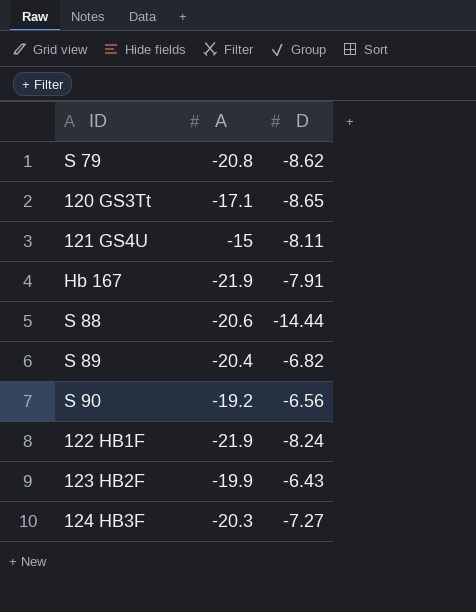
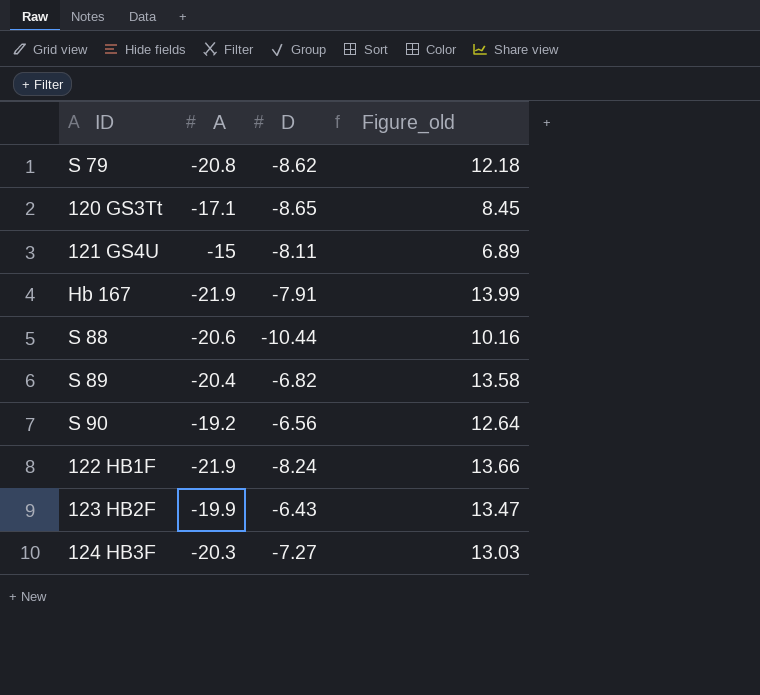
column Figure_old | formula: none -> [D] - [A]
S 88 | D: -14.44 -> -10.44

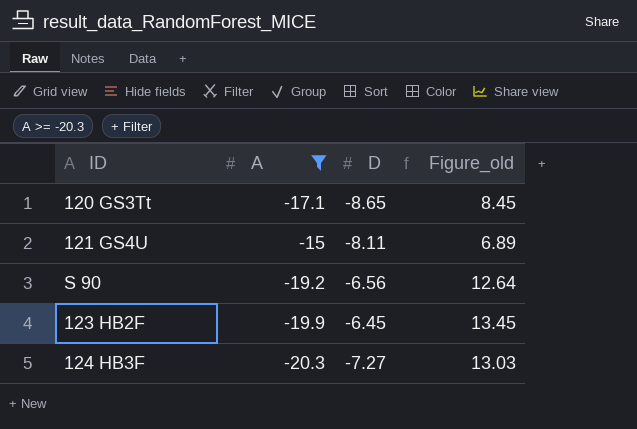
filter: none -> A >= -20.3
123 HB2F | D: -6.43 -> -6.45
123 HB2F | Figure_old: 13.47 -> 13.45

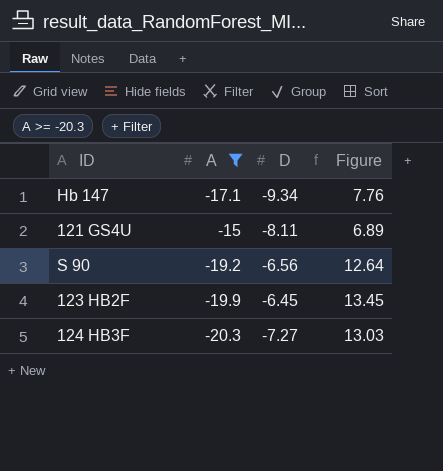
column name: Figure_old -> Figure
row 120 GS3Tt: -17.1 | -8.65 | 8.45 -> none
row Hb 147: none -> -17.1 | -9.34 | 7.76

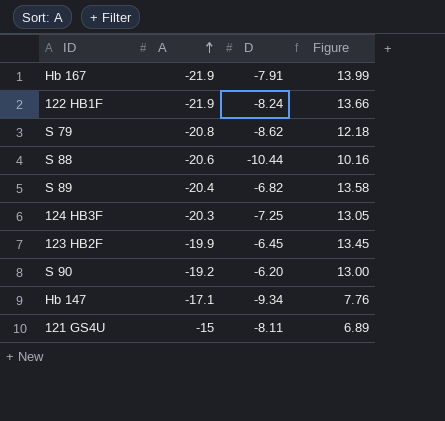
filter: A >= -20.3 -> none
row order: none -> A ascending
124 HB3F | D: -7.27 -> -7.25
124 HB3F | Figure: 13.03 -> 13.05
S 90 | D: -6.56 -> -6.20
S 90 | Figure: 12.64 -> 13.00

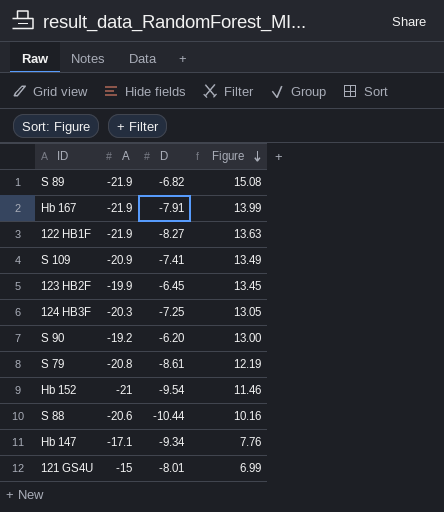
row order: A ascending -> Figure descending
S 89 | A: -20.4 -> -21.9
S 89 | Figure: 13.58 -> 15.08
122 HB1F | D: -8.24 -> -8.27
122 HB1F | Figure: 13.66 -> 13.63
row S 109: none -> -20.9 | -7.41 | 13.49
S 79 | D: -8.62 -> -8.61
S 79 | Figure: 12.18 -> 12.19
row Hb 152: none -> -21 | -9.54 | 11.46
121 GS4U | D: -8.11 -> -8.01
121 GS4U | Figure: 6.89 -> 6.99

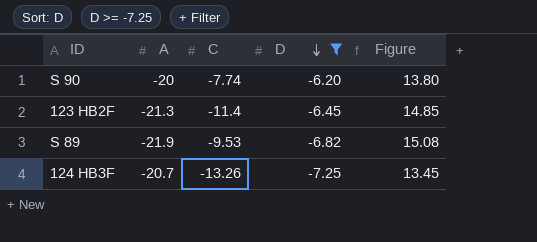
filter: none -> D >= -7.25
row order: Figure descending -> D descending
column C | position: none -> 3
S 90 | A: -19.2 -> -20
S 90 | Figure: 13.00 -> 13.80
123 HB2F | A: -19.9 -> -21.3
123 HB2F | Figure: 13.45 -> 14.85
124 HB3F | A: -20.3 -> -20.7
124 HB3F | Figure: 13.05 -> 13.45

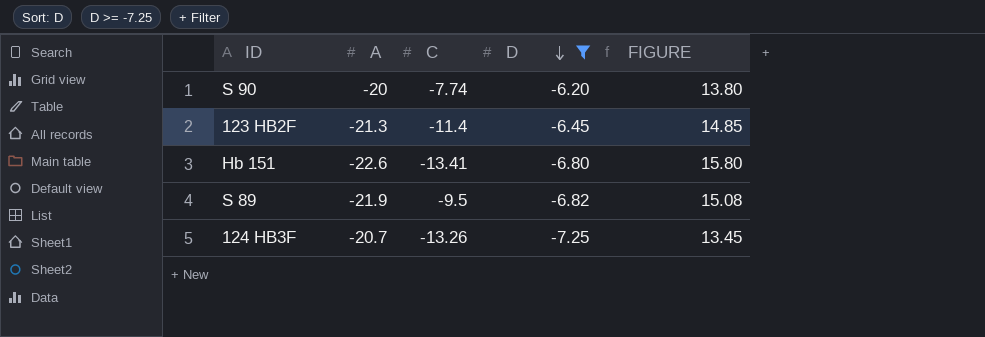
column name: Figure -> FIGURE
row Hb 151: none -> -22.6 | -13.41 | -6.80 | 15.80
S 89 | C: -9.53 -> -9.5

